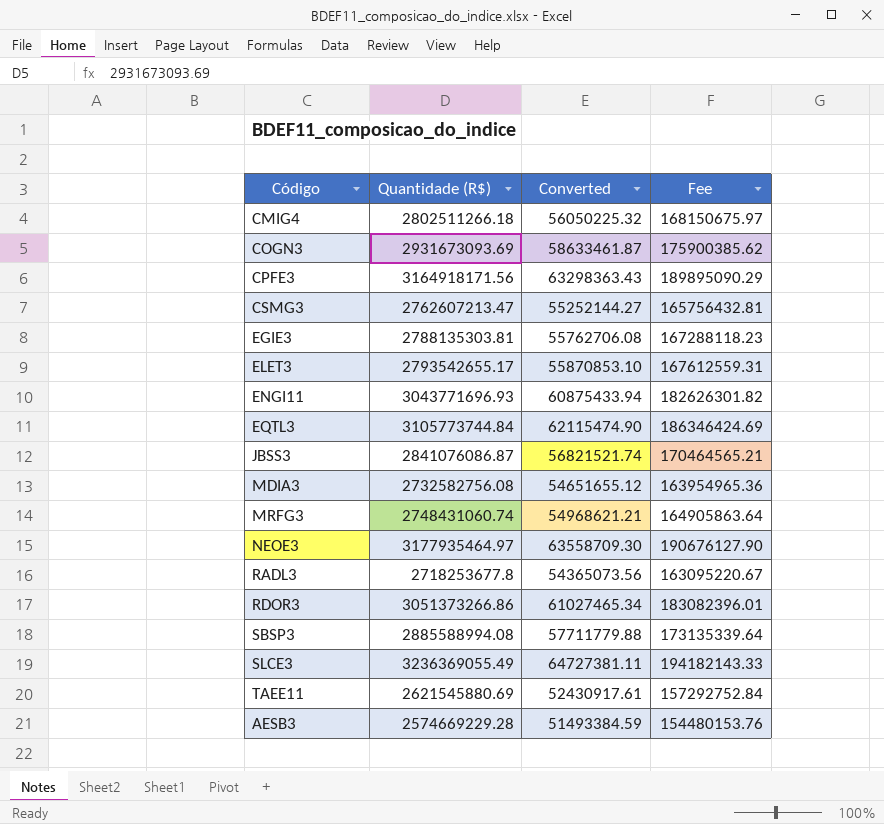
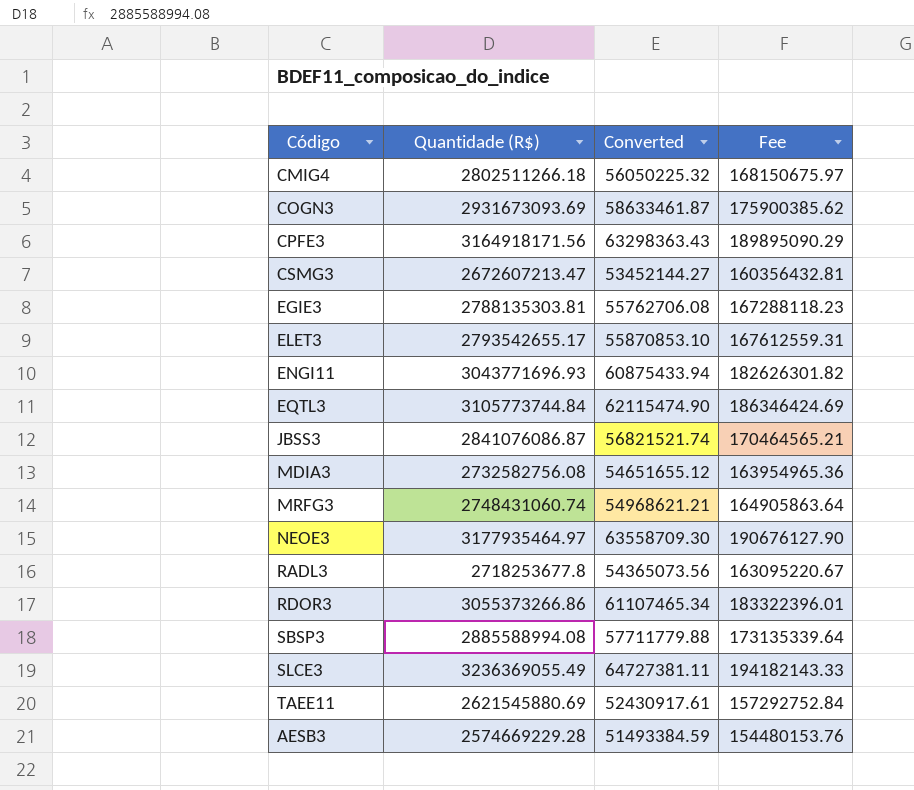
CSMG3 | Quantidade (R$): 2762607213.47 -> 2672607213.47
CSMG3 | Converted: 55252144.27 -> 53452144.27
CSMG3 | Fee: 165756432.81 -> 160356432.81
RDOR3 | Quantidade (R$): 3051373266.86 -> 3055373266.86
RDOR3 | Converted: 61027465.34 -> 61107465.34
RDOR3 | Fee: 183082396.01 -> 183322396.01

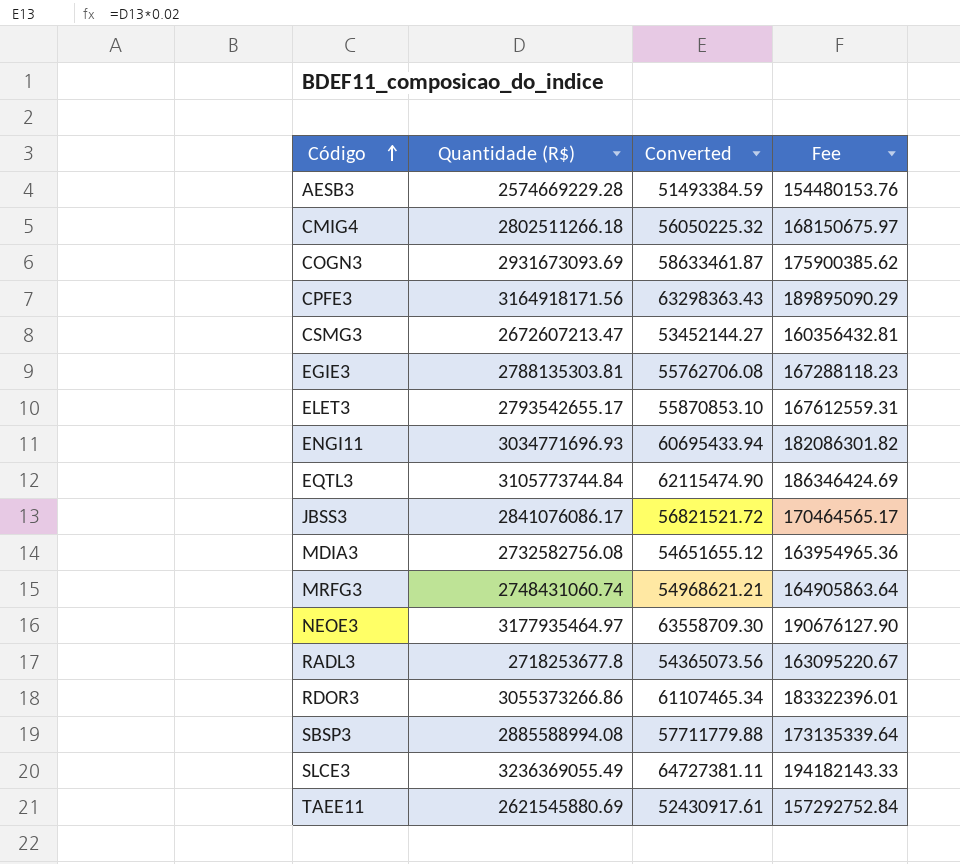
row order: none -> Código ascending
ENGI11 | Quantidade (R$): 3043771696.93 -> 3034771696.93
ENGI11 | Converted: 60875433.94 -> 60695433.94
ENGI11 | Fee: 182626301.82 -> 182086301.82
JBSS3 | Quantidade (R$): 2841076086.87 -> 2841076086.17
JBSS3 | Converted: 56821521.74 -> 56821521.72
JBSS3 | Fee: 170464565.21 -> 170464565.17

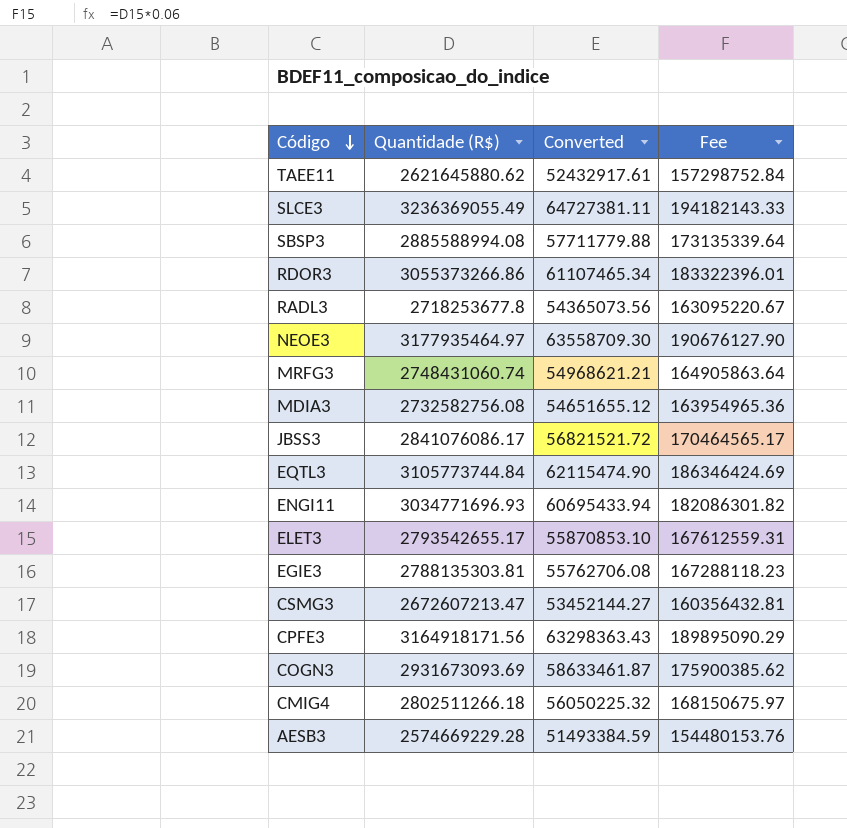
row order: Código ascending -> Código descending
TAEE11 | Quantidade (R$): 2621545880.69 -> 2621645880.62
TAEE11 | Converted: 52430917.61 -> 52432917.61
TAEE11 | Fee: 157292752.84 -> 157298752.84

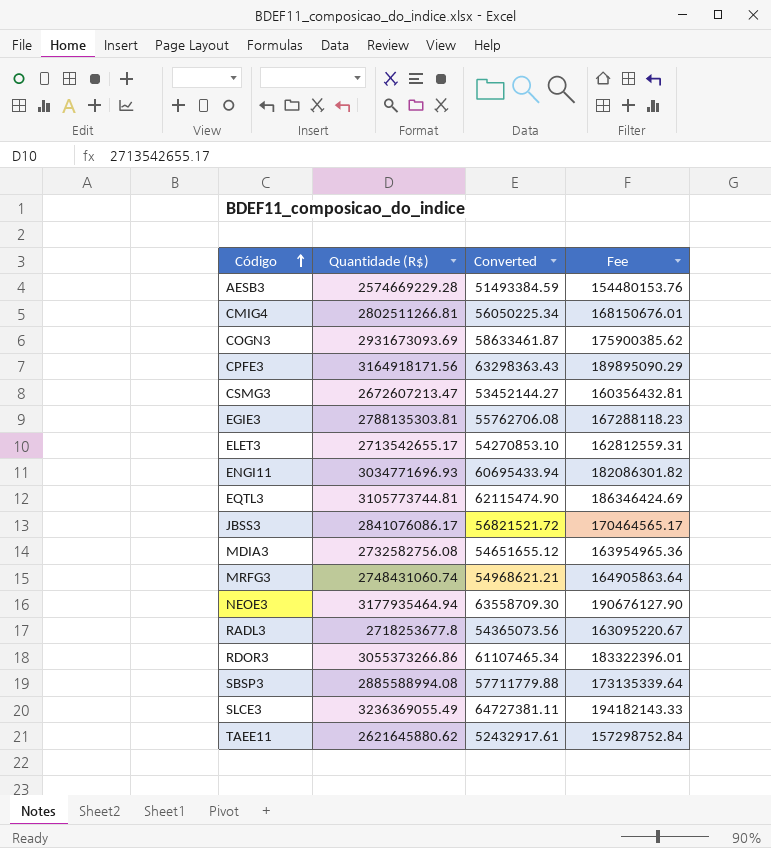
row order: Código descending -> Código ascending
CMIG4 | Quantidade (R$): 2802511266.18 -> 2802511266.81
CMIG4 | Converted: 56050225.32 -> 56050225.34
CMIG4 | Fee: 168150675.97 -> 168150676.01
ELET3 | Quantidade (R$): 2793542655.17 -> 2713542655.17
ELET3 | Converted: 55870853.10 -> 54270853.10
ELET3 | Fee: 167612559.31 -> 162812559.31
EQTL3 | Quantidade (R$): 3105773744.84 -> 3105773744.81
NEOE3 | Quantidade (R$): 3177935464.97 -> 3177935464.94

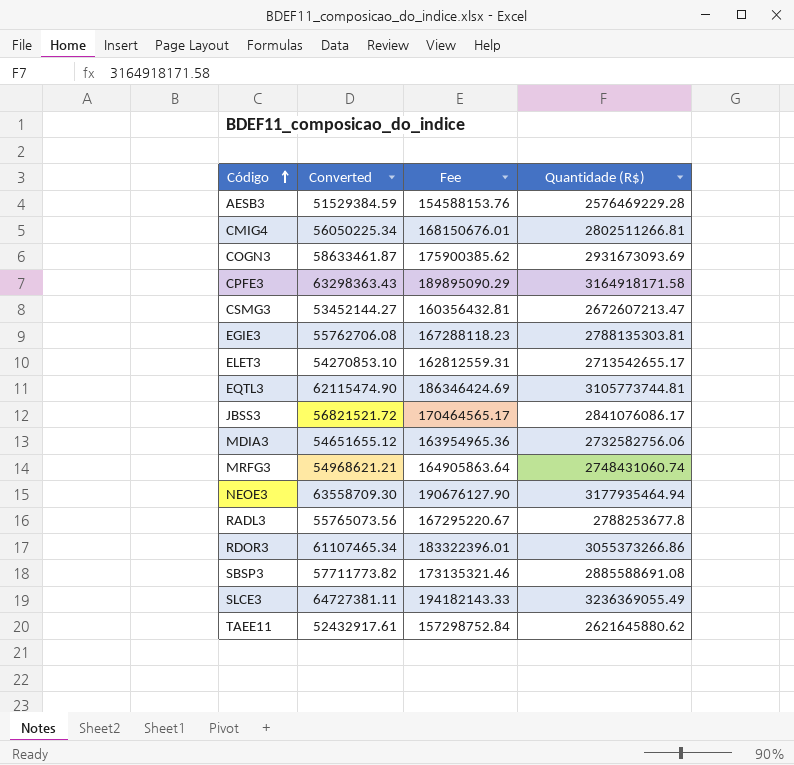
column Quantidade (R$) | position: 2 -> 4
row ENGI11: 3034771696.93 | 60695433.94 | 182086301.82 -> none
AESB3 | Converted: 51493384.59 -> 51529384.59
AESB3 | Fee: 154480153.76 -> 154588153.76
AESB3 | Quantidade (R$): 2574669229.28 -> 2576469229.28
CPFE3 | Quantidade (R$): 3164918171.56 -> 3164918171.58
MDIA3 | Quantidade (R$): 2732582756.08 -> 2732582756.06
RADL3 | Converted: 54365073.56 -> 55765073.56
RADL3 | Fee: 163095220.67 -> 167295220.67
RADL3 | Quantidade (R$): 2718253677.8 -> 2788253677.8
SBSP3 | Converted: 57711779.88 -> 57711773.82
SBSP3 | Fee: 173135339.64 -> 173135321.46
SBSP3 | Quantidade (R$): 2885588994.08 -> 2885588691.08

